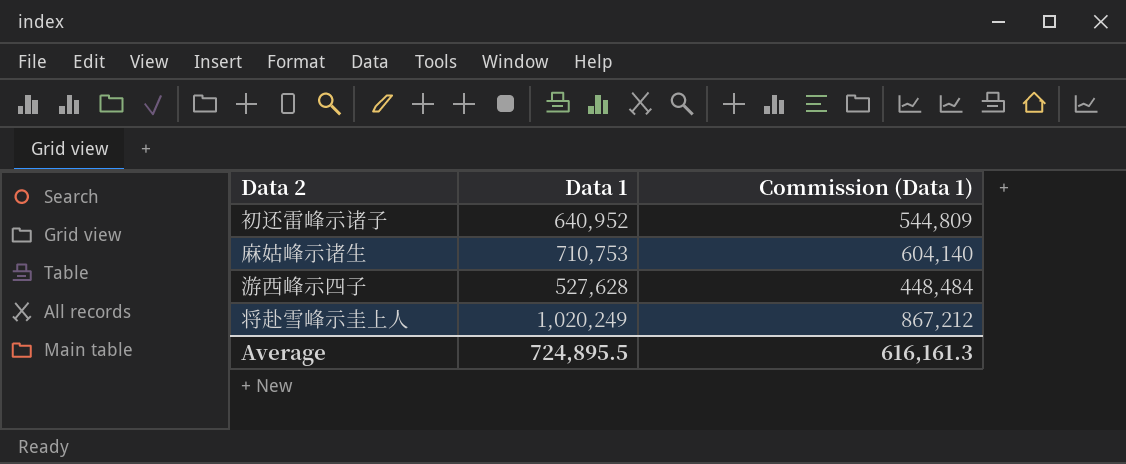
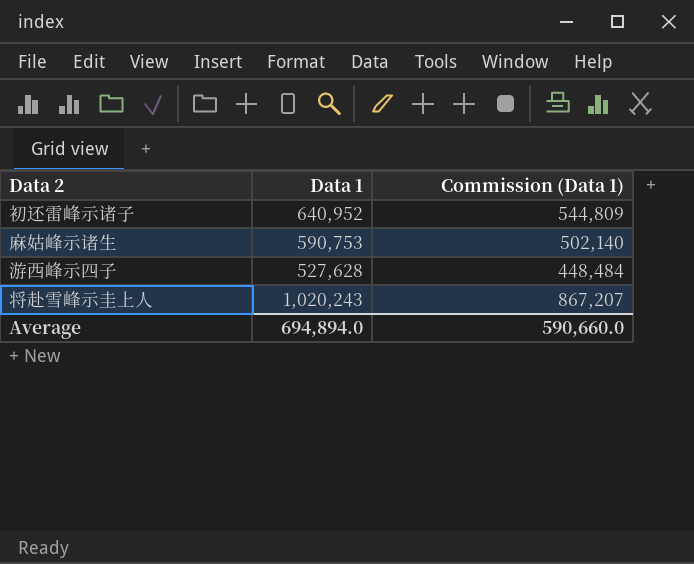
麻姑峰示诸生 | Data 1: 710,753 -> 590,753
麻姑峰示诸生 | Commission (Data 1): 604,140 -> 502,140
将赴雪峰示圭上人 | Data 1: 1,020,249 -> 1,020,243
将赴雪峰示圭上人 | Commission (Data 1): 867,212 -> 867,207
Average | Data 1: 724,895.5 -> 694,894.0
Average | Commission (Data 1): 616,161.3 -> 590,660.0

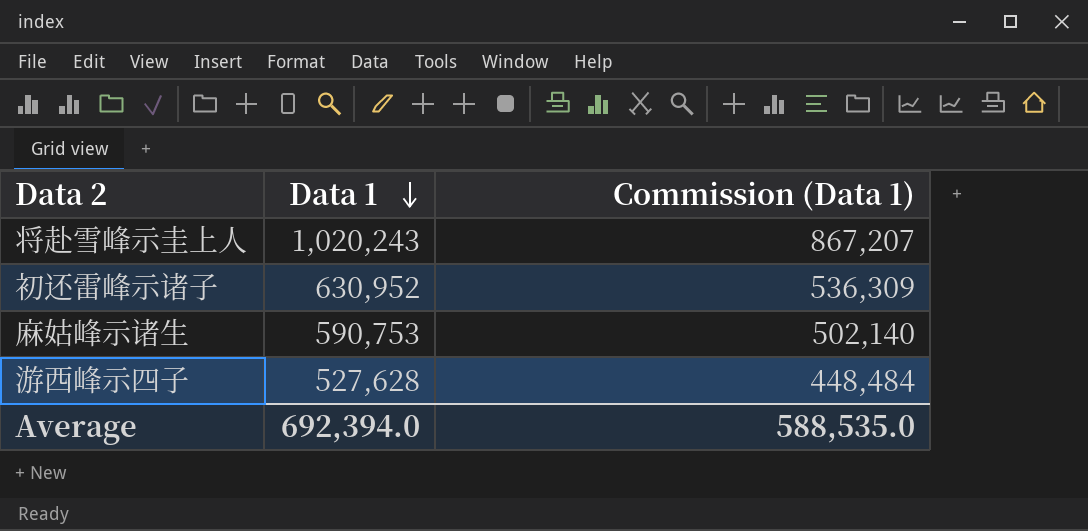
row order: none -> Data 1 descending
初还雷峰示诸子 | Data 1: 640,952 -> 630,952
初还雷峰示诸子 | Commission (Data 1): 544,809 -> 536,309
Average | Data 1: 694,894.0 -> 692,394.0
Average | Commission (Data 1): 590,660.0 -> 588,535.0

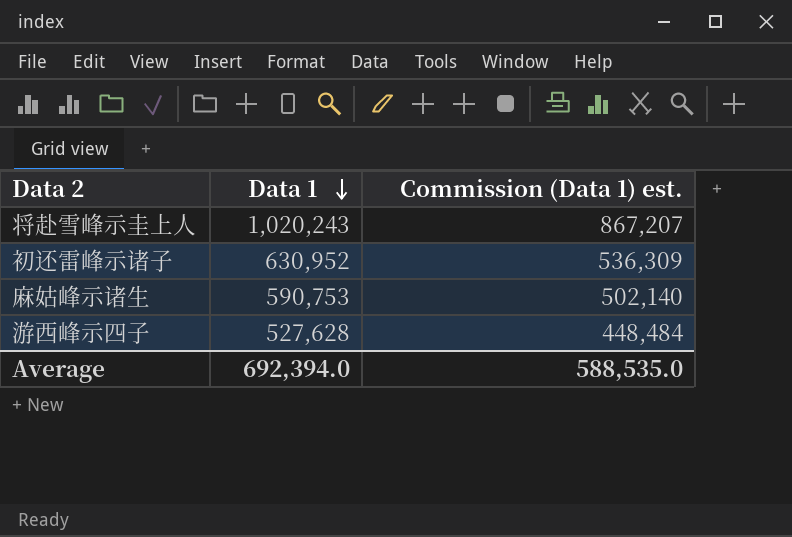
column name: Commission (Data 1) -> Commission (Data 1) est.

